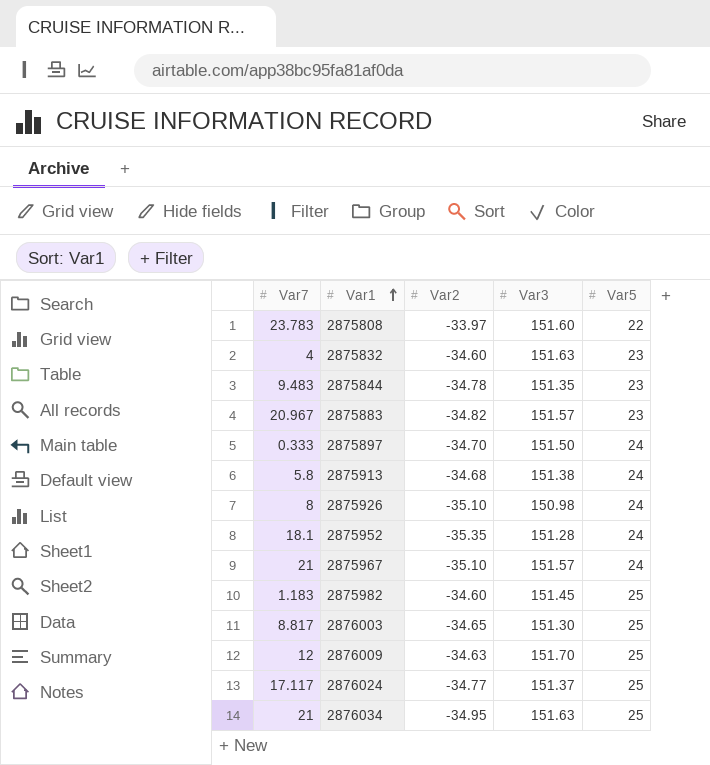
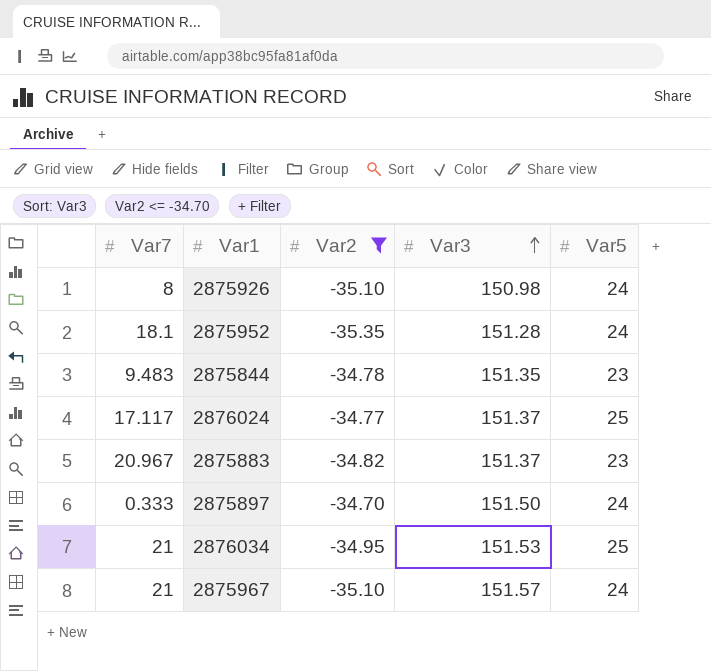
filter: none -> Var2 <= -34.70
row order: Var1 ascending -> Var3 ascending
2875883 | Var3: 151.57 -> 151.37
2876034 | Var3: 151.63 -> 151.53

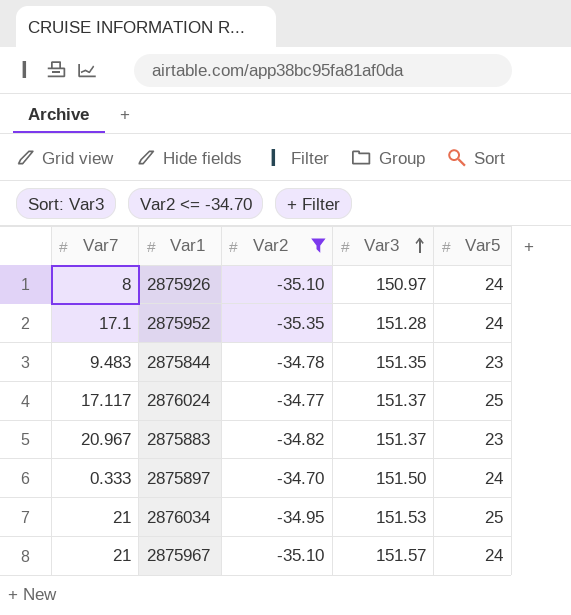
2875926 | Var3: 150.98 -> 150.97
2875952 | Var7: 18.1 -> 17.1

